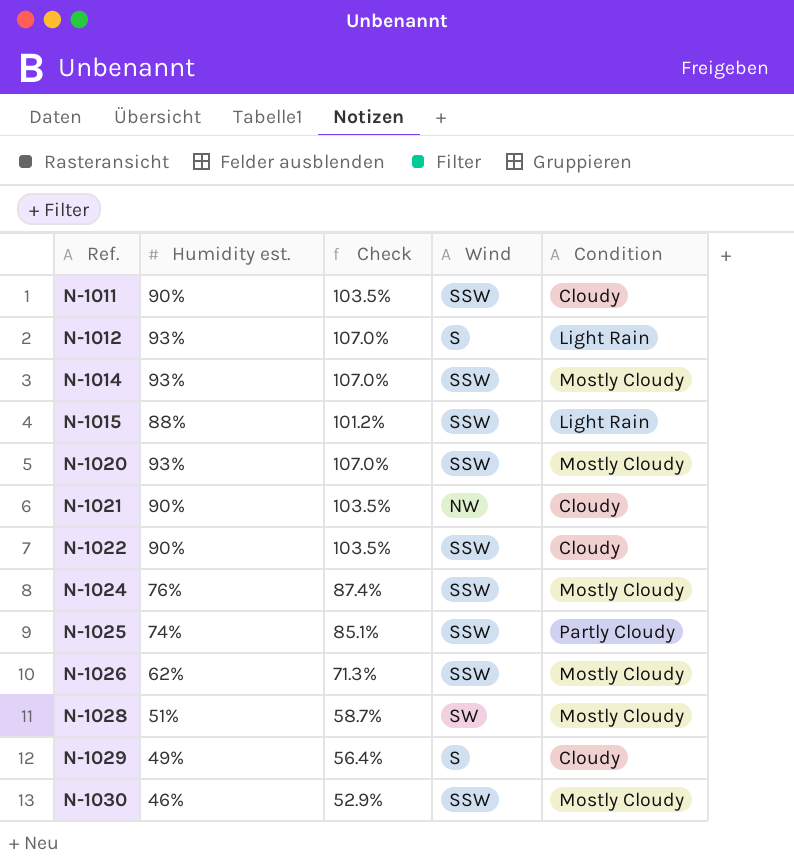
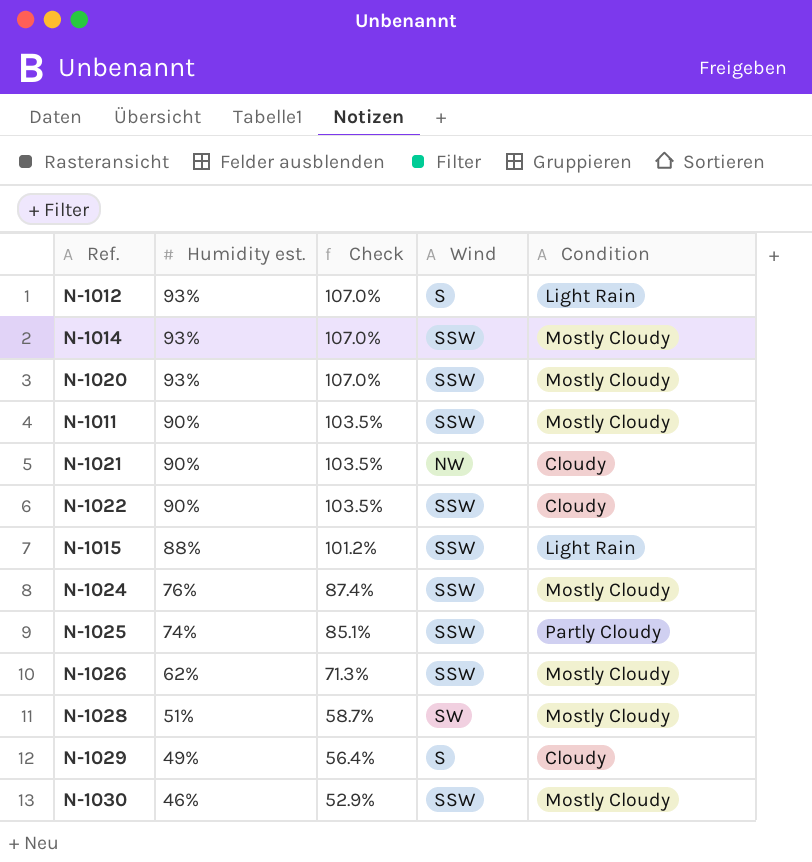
row order: Ref. ascending -> Humidity est. descending
N-1011 | Condition: Cloudy -> Mostly Cloudy

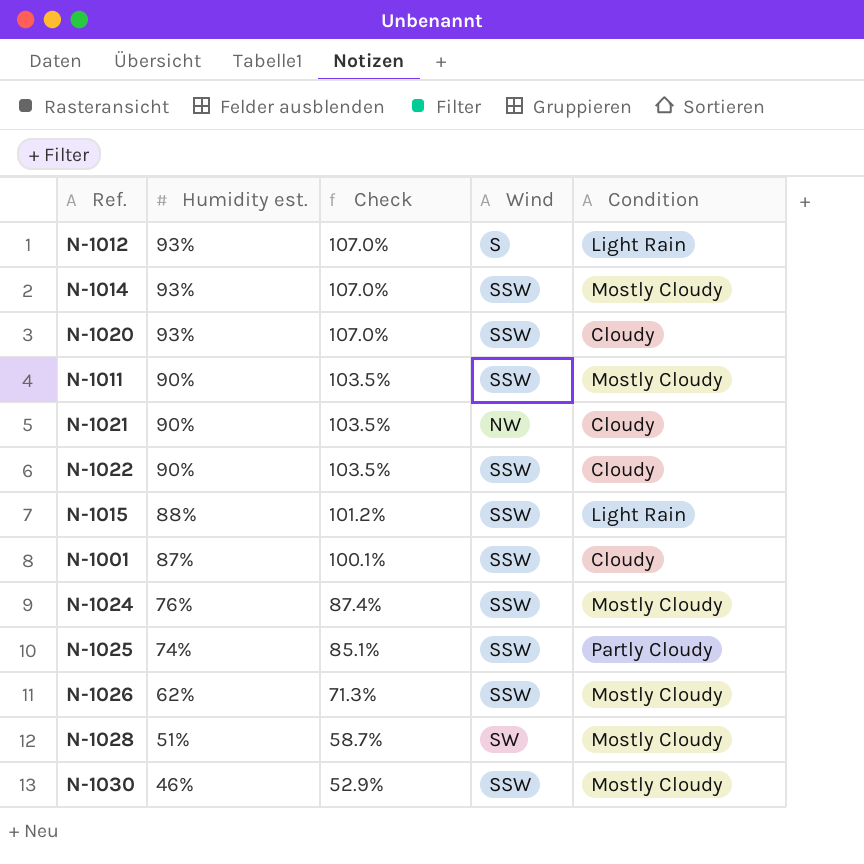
row N-1029: 49% | 56.4% | S | Cloudy -> none
N-1020 | Condition: Mostly Cloudy -> Cloudy
row N-1001: none -> 87% | 100.1% | SSW | Cloudy

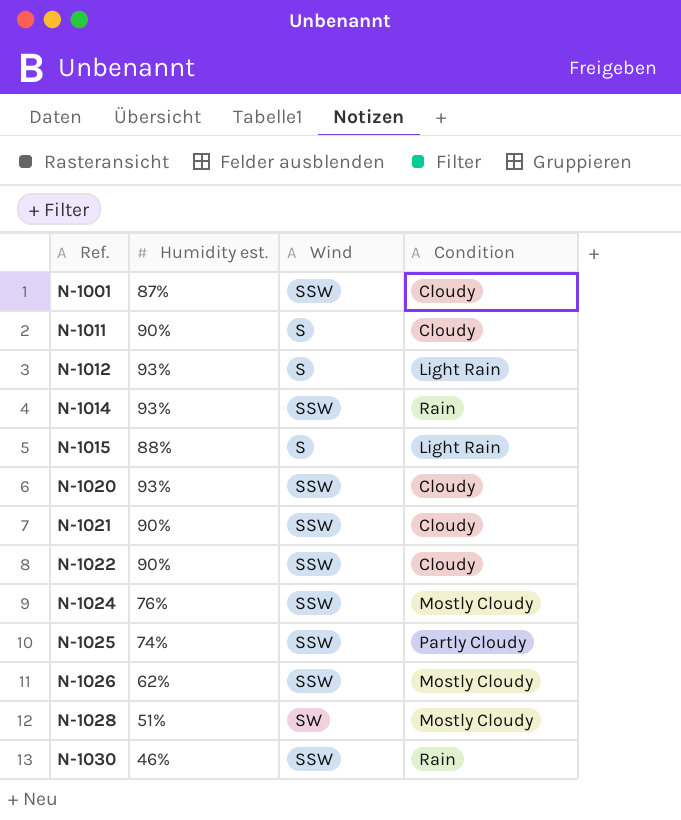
row order: Humidity est. descending -> Ref. ascending
column Check | formula: [Humidity est.] * 1.15 -> none
N-1011 | Wind: SSW -> S
N-1011 | Condition: Mostly Cloudy -> Cloudy
N-1014 | Condition: Mostly Cloudy -> Rain
N-1015 | Wind: SSW -> S
N-1021 | Wind: NW -> SSW
N-1030 | Condition: Mostly Cloudy -> Rain

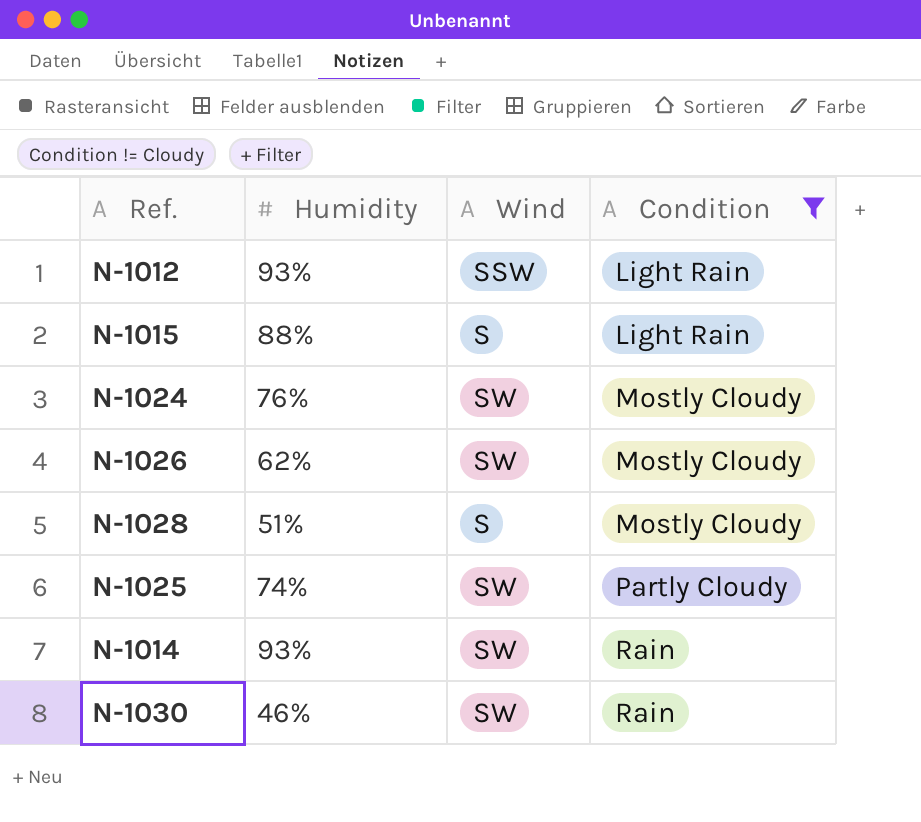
filter: none -> Condition != Cloudy
row order: Ref. ascending -> Condition ascending
column name: Humidity est. -> Humidity
N-1012 | Wind: S -> SSW
N-1024 | Wind: SSW -> SW
N-1026 | Wind: SSW -> SW
N-1028 | Wind: SW -> S
N-1025 | Wind: SSW -> SW
N-1014 | Wind: SSW -> SW
N-1030 | Wind: SSW -> SW

